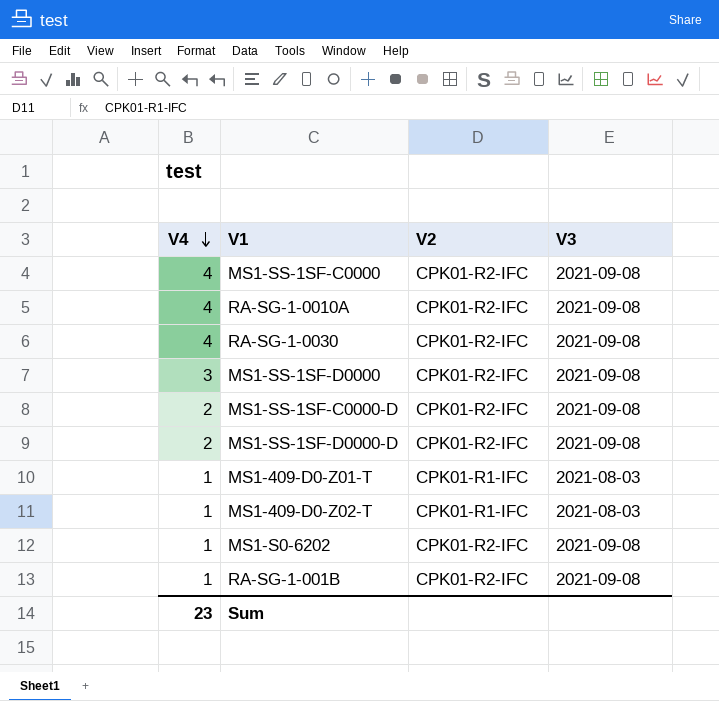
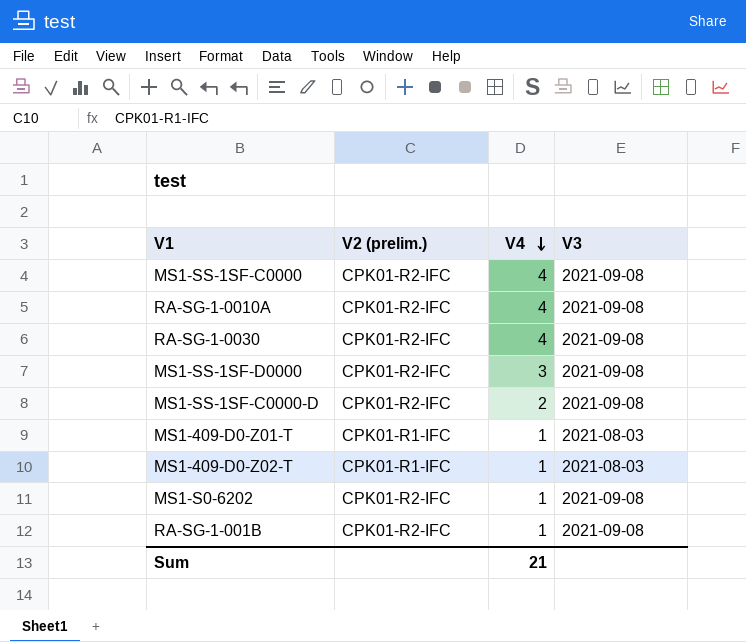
column name: V2 -> V2 (prelim.)
column V4 | position: 1 -> 3
row MS1-SS-1SF-D0000-D: 2 | CPK01-R2-IFC | 2021-09-08 -> none
Sum | V4: 23 -> 21

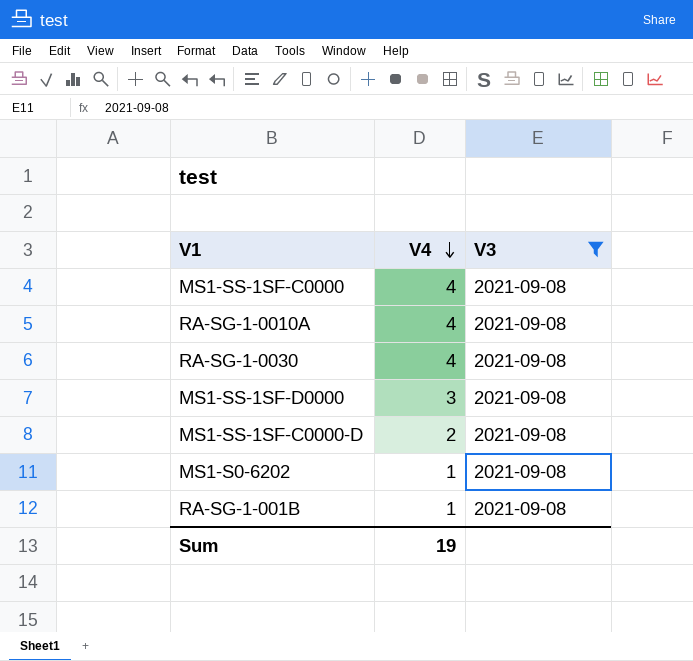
filter: none -> V3 = 2021-09-08
column V2 (prelim.) | position: 2 -> none
Sum | V4: 21 -> 19

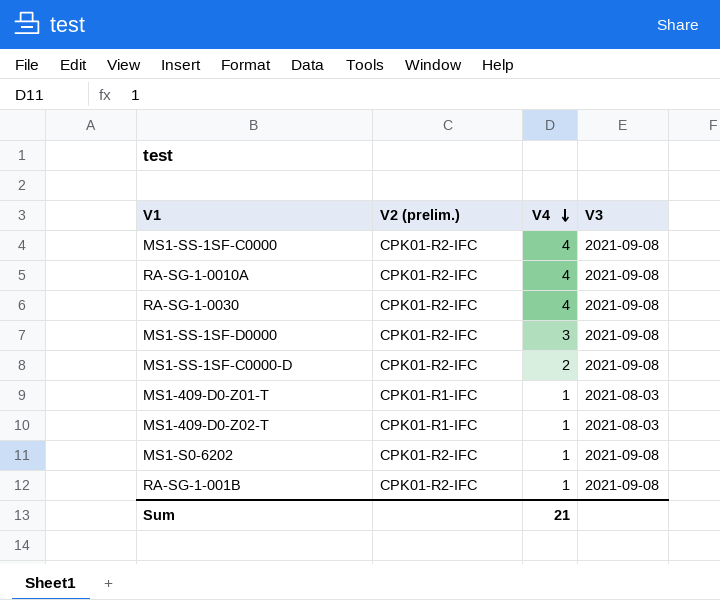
filter: V3 = 2021-09-08 -> none
column V2 (prelim.) | position: none -> 2
Sum | V4: 19 -> 21

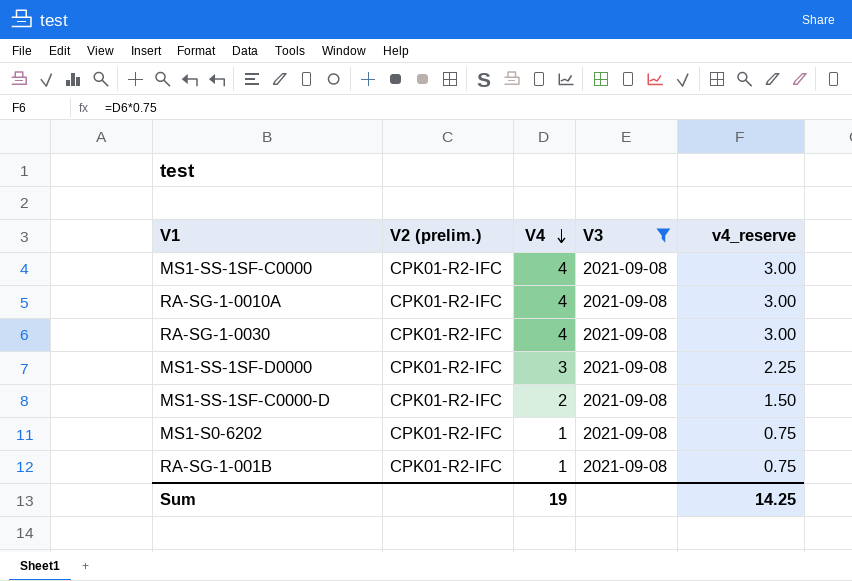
filter: none -> V3 = 2021-09-08
column v4_reserve | formula: none -> [V4] * 0.75
Sum | V4: 21 -> 19

